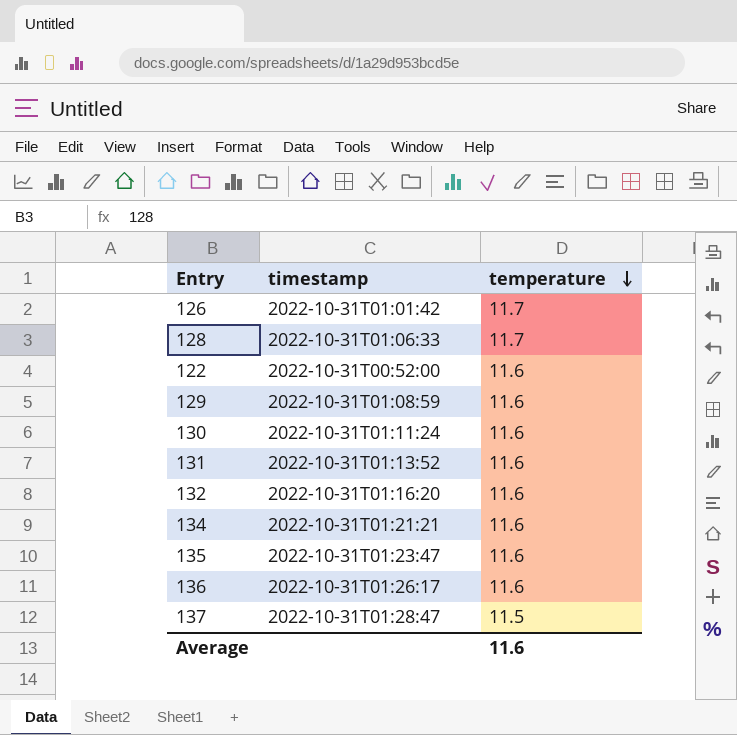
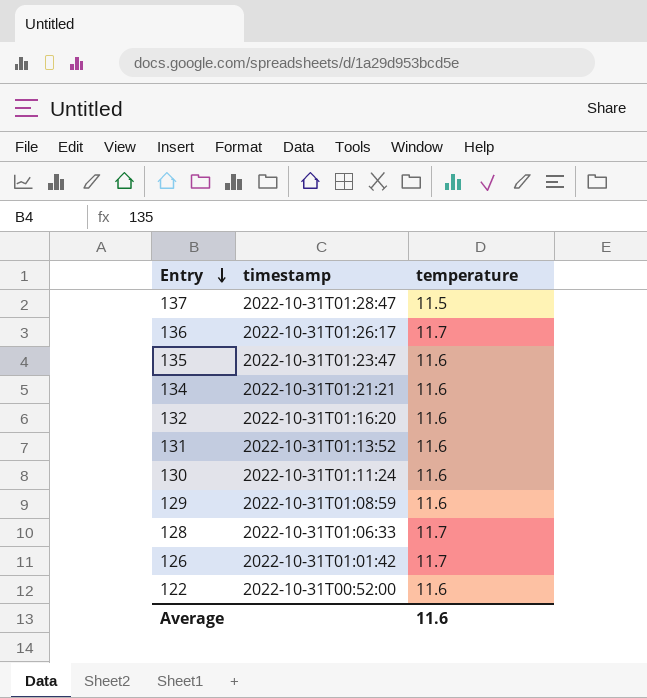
row order: temperature descending -> Entry descending
136 | temperature: 11.6 -> 11.7

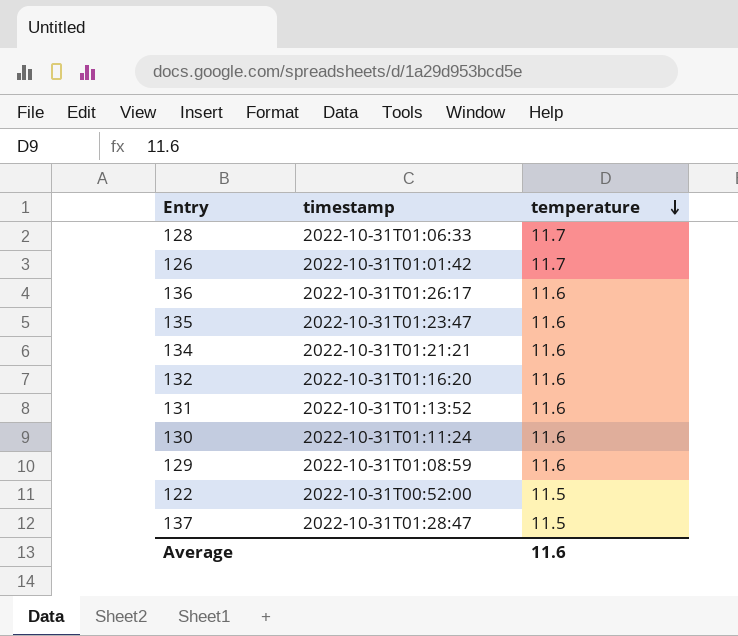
row order: Entry descending -> temperature descending
136 | temperature: 11.7 -> 11.6
122 | temperature: 11.6 -> 11.5

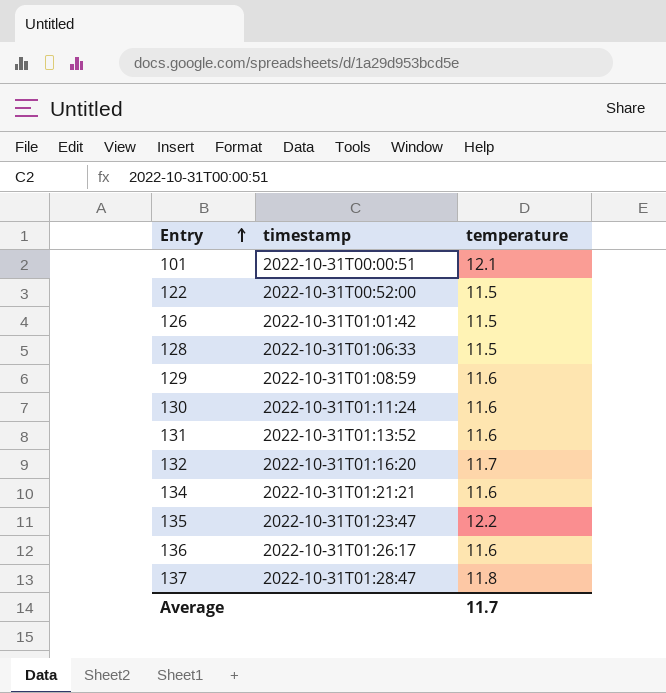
row order: temperature descending -> Entry ascending
row 101: none -> 2022-10-31T00:00:51 | 12.1
126 | temperature: 11.7 -> 11.5
128 | temperature: 11.7 -> 11.5
132 | temperature: 11.6 -> 11.7
135 | temperature: 11.6 -> 12.2
137 | temperature: 11.5 -> 11.8
Average | temperature: 11.6 -> 11.7

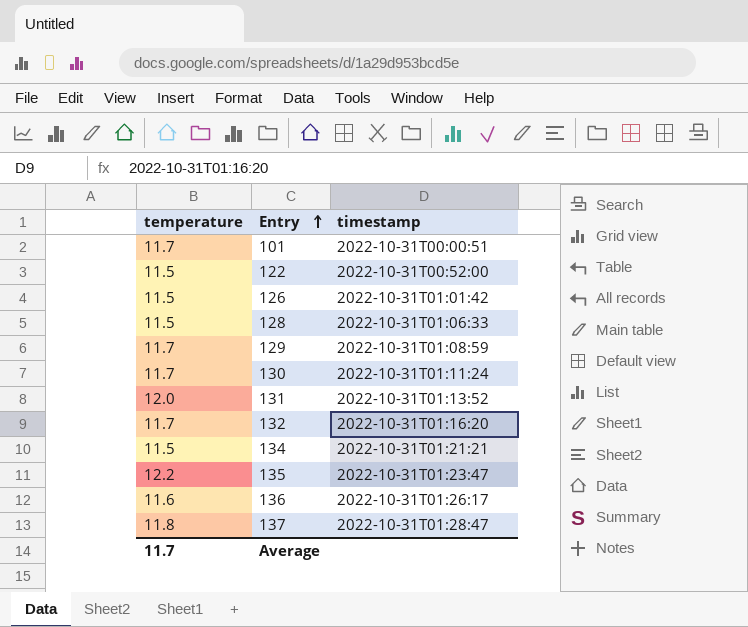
column temperature | position: 3 -> 1
101 | temperature: 12.1 -> 11.7
129 | temperature: 11.6 -> 11.7
130 | temperature: 11.6 -> 11.7
131 | temperature: 11.6 -> 12.0
134 | temperature: 11.6 -> 11.5

